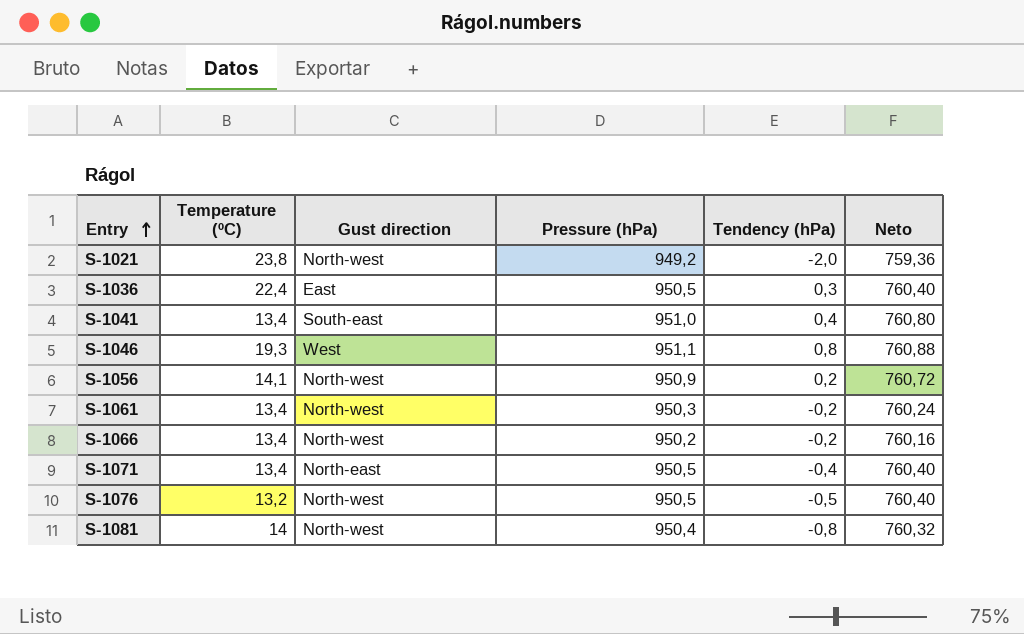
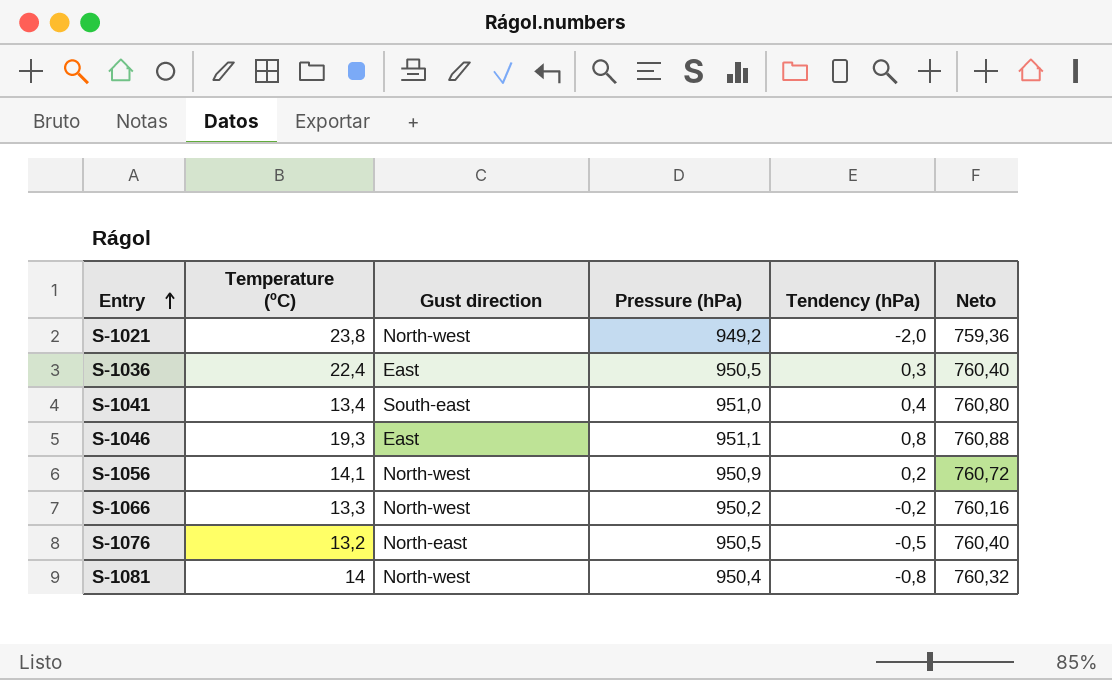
row S-1061: 13,4 | North-west | 950,3 | -0,2 | 760,24 -> none
row S-1071: 13,4 | North-east | 950,5 | -0,4 | 760,40 -> none
S-1046 | Gust direction: West -> East
S-1066 | Temperature (ºC): 13,4 -> 13,3
S-1076 | Gust direction: North-west -> North-east

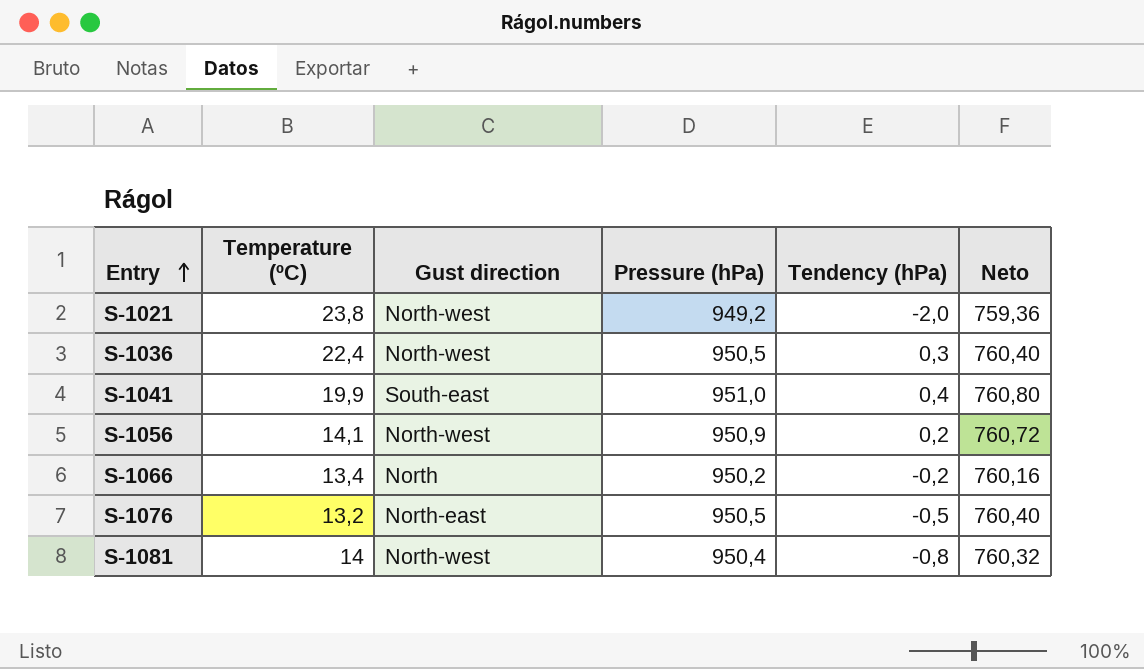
row S-1046: 19,3 | East | 951,1 | 0,8 | 760,88 -> none
S-1036 | Gust direction: East -> North-west
S-1041 | Temperature (ºC): 13,4 -> 19,9
S-1066 | Temperature (ºC): 13,3 -> 13,4
S-1066 | Gust direction: North-west -> North

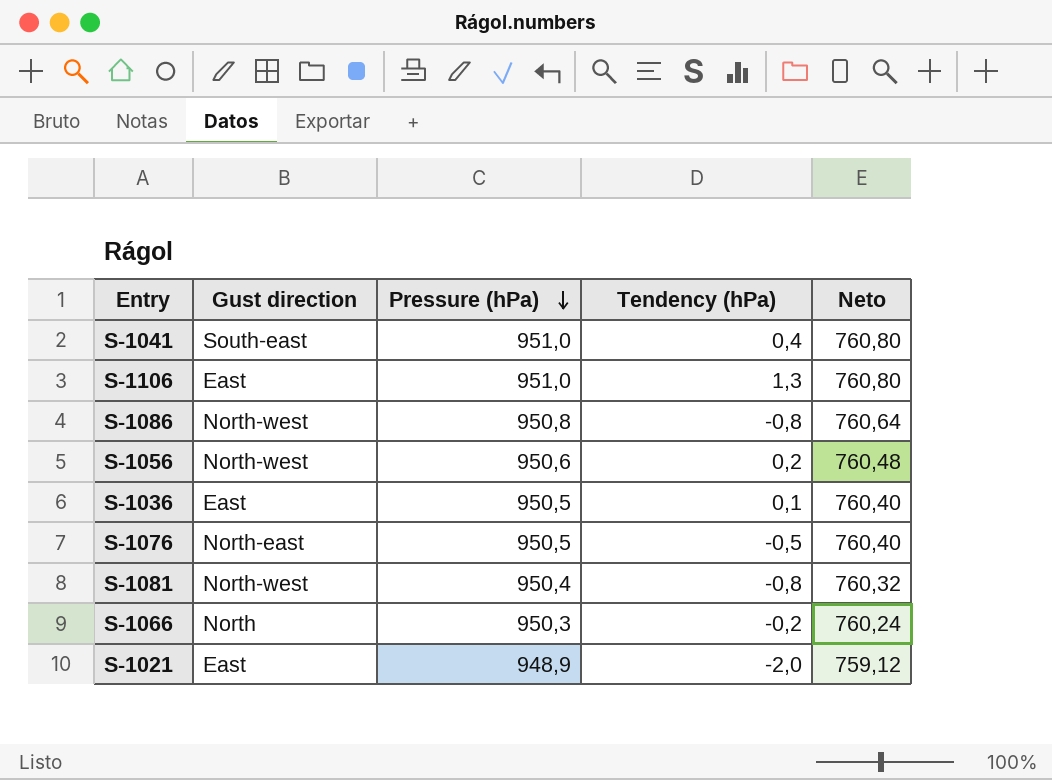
row order: Entry ascending -> Pressure (hPa) descending
column Temperature (ºC) | position: 2 -> none
row S-1106: none -> East | 951,0 | 1,3 | 760,80
row S-1086: none -> North-west | 950,8 | -0,8 | 760,64
S-1056 | Pressure (hPa): 950,9 -> 950,6
S-1056 | Neto: 760,72 -> 760,48
S-1036 | Gust direction: North-west -> East
S-1036 | Tendency (hPa): 0,3 -> 0,1
S-1066 | Pressure (hPa): 950,2 -> 950,3
S-1066 | Neto: 760,16 -> 760,24
S-1021 | Gust direction: North-west -> East
S-1021 | Pressure (hPa): 949,2 -> 948,9
S-1021 | Neto: 759,36 -> 759,12

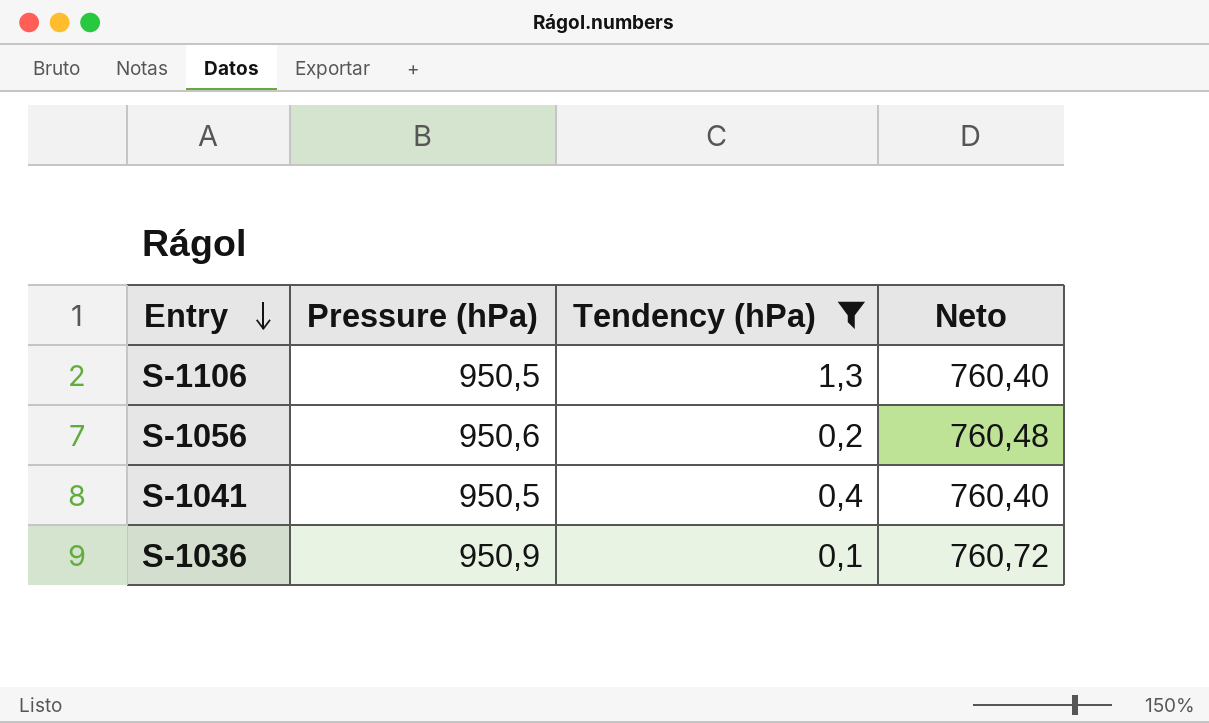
filter: none -> Tendency (hPa) >= 0,1
row order: Pressure (hPa) descending -> Entry descending
column Gust direction | position: 2 -> none
S-1106 | Pressure (hPa): 951,0 -> 950,5
S-1106 | Neto: 760,80 -> 760,40
S-1041 | Pressure (hPa): 951,0 -> 950,5
S-1041 | Neto: 760,80 -> 760,40
S-1036 | Pressure (hPa): 950,5 -> 950,9
S-1036 | Neto: 760,40 -> 760,72

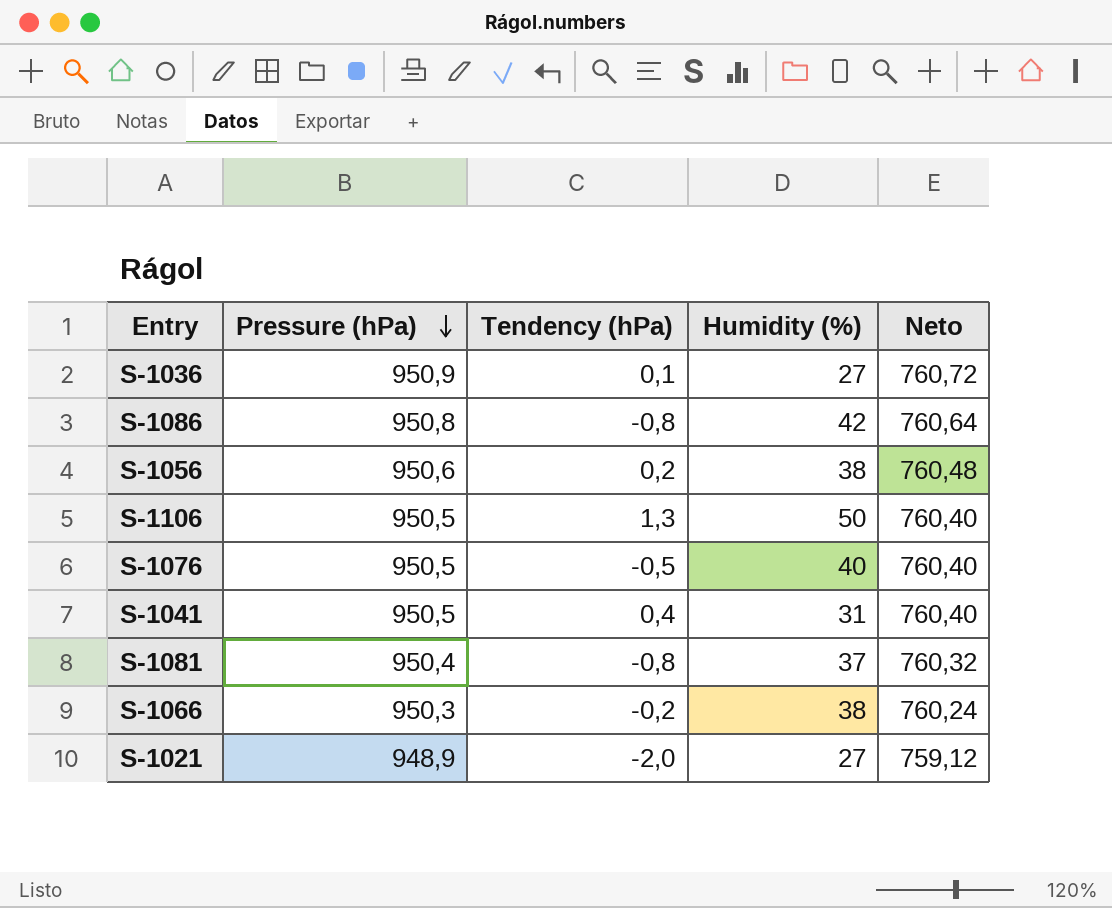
filter: Tendency (hPa) >= 0,1 -> none
row order: Entry descending -> Pressure (hPa) descending
column Humidity (%) | position: none -> 4

